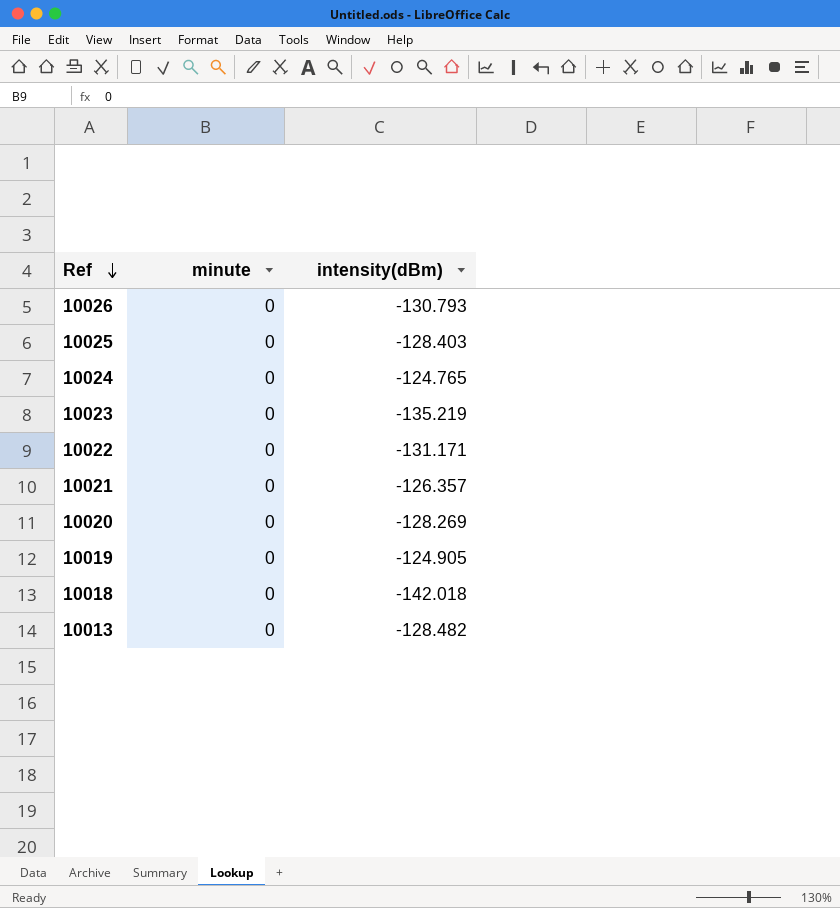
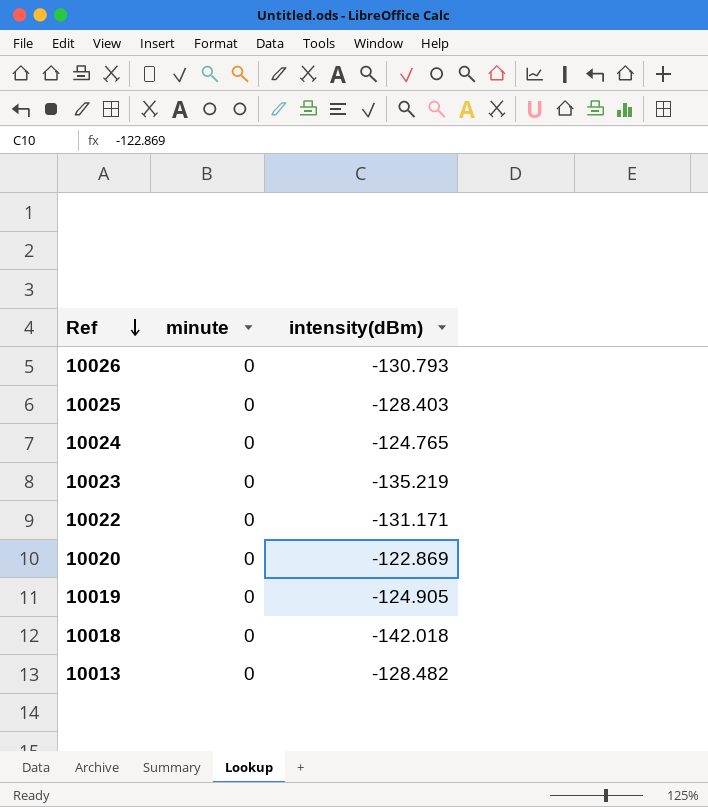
row 10021: 0 | -126.357 -> none
10020 | intensity(dBm): -128.269 -> -122.869

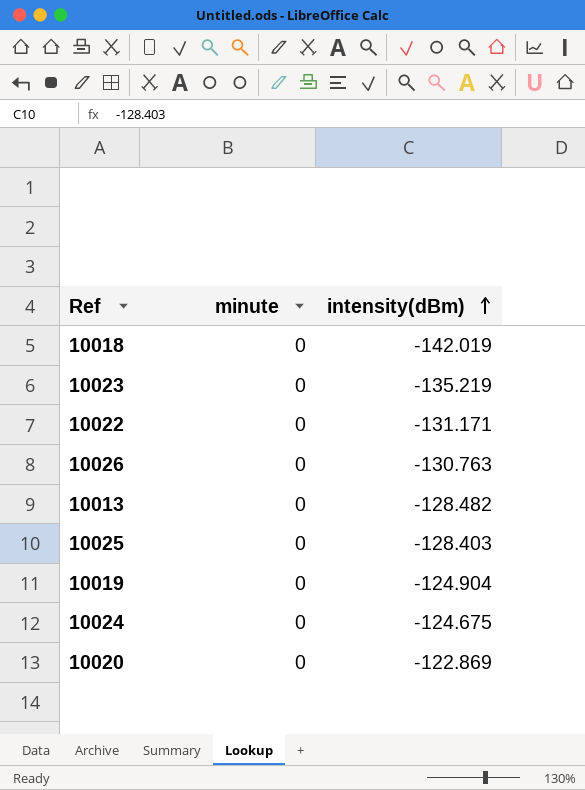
row order: Ref descending -> intensity(dBm) ascending
10018 | intensity(dBm): -142.018 -> -142.019
10026 | intensity(dBm): -130.793 -> -130.763
10019 | intensity(dBm): -124.905 -> -124.904
10024 | intensity(dBm): -124.765 -> -124.675

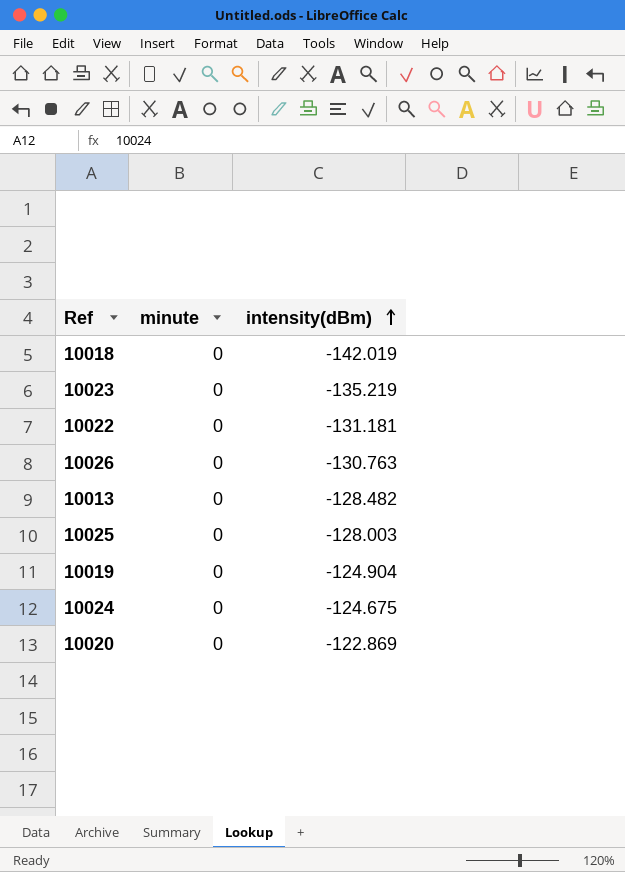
10022 | intensity(dBm): -131.171 -> -131.181
10025 | intensity(dBm): -128.403 -> -128.003

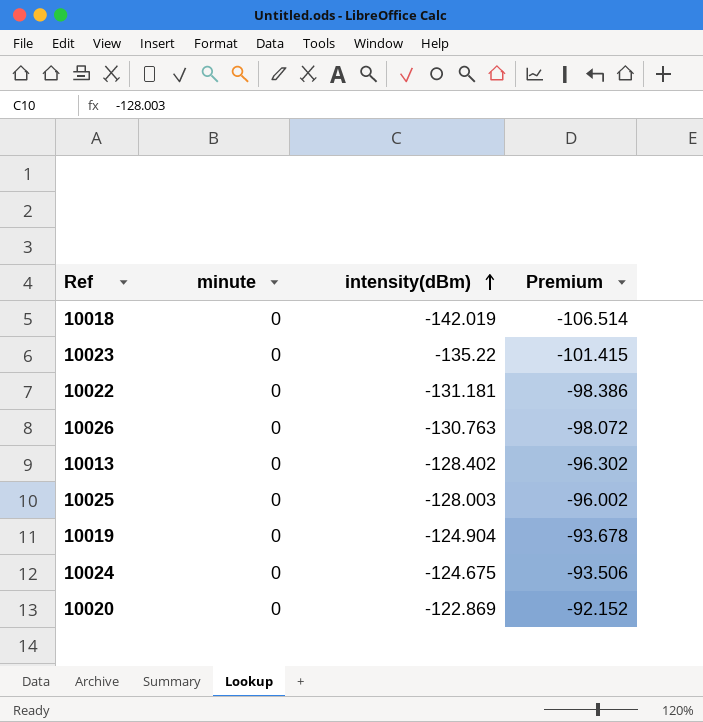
column Premium | formula: none -> [intensity(dBm)] * 0.75
10023 | intensity(dBm): -135.219 -> -135.22
10013 | intensity(dBm): -128.482 -> -128.402

